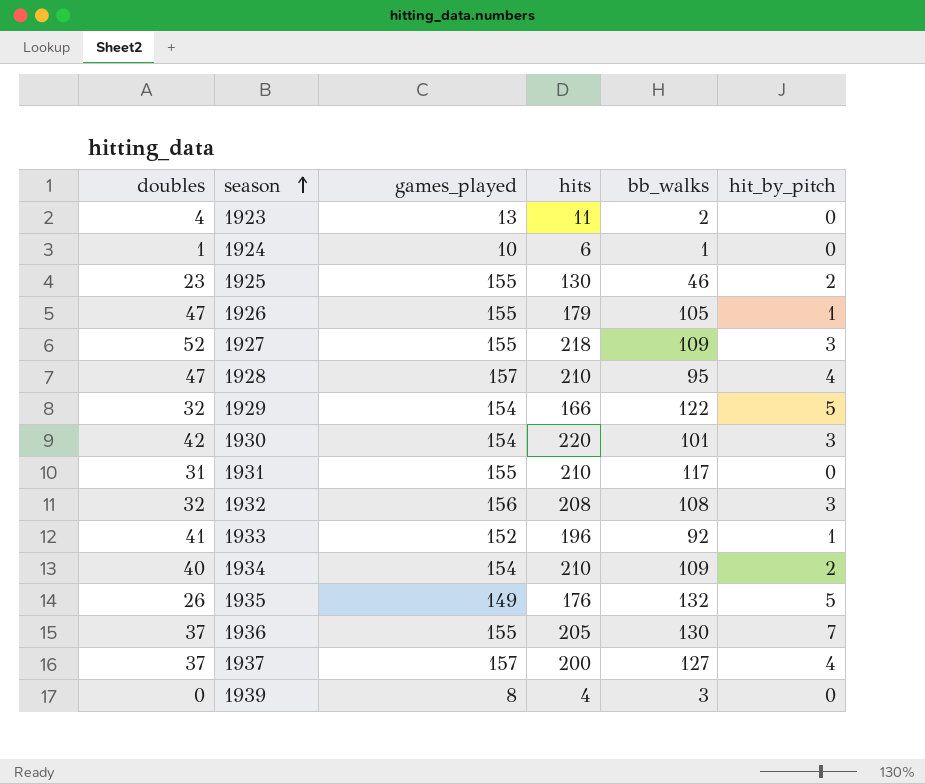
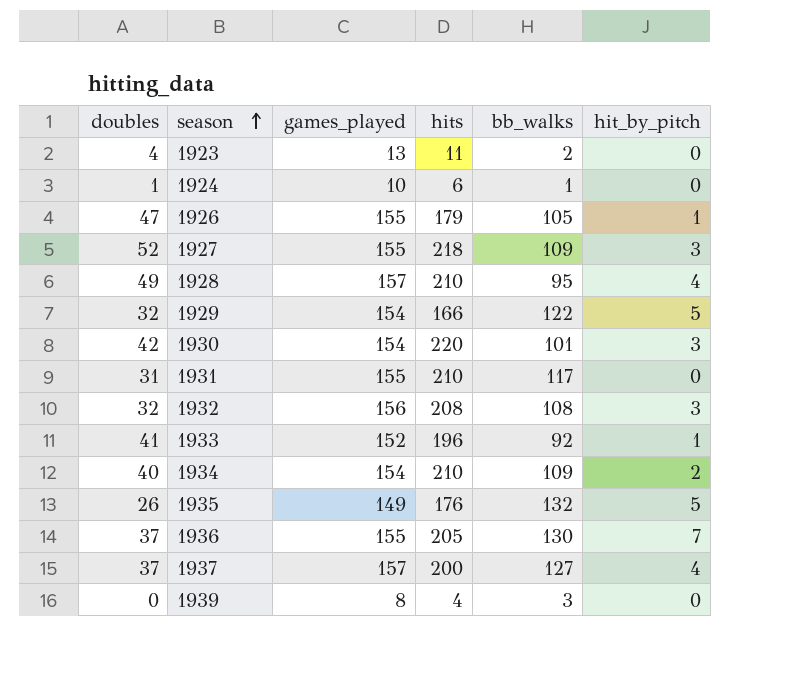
row 1925: 23 | 155 | 130 | 46 | 2 -> none
1928 | doubles: 47 -> 49

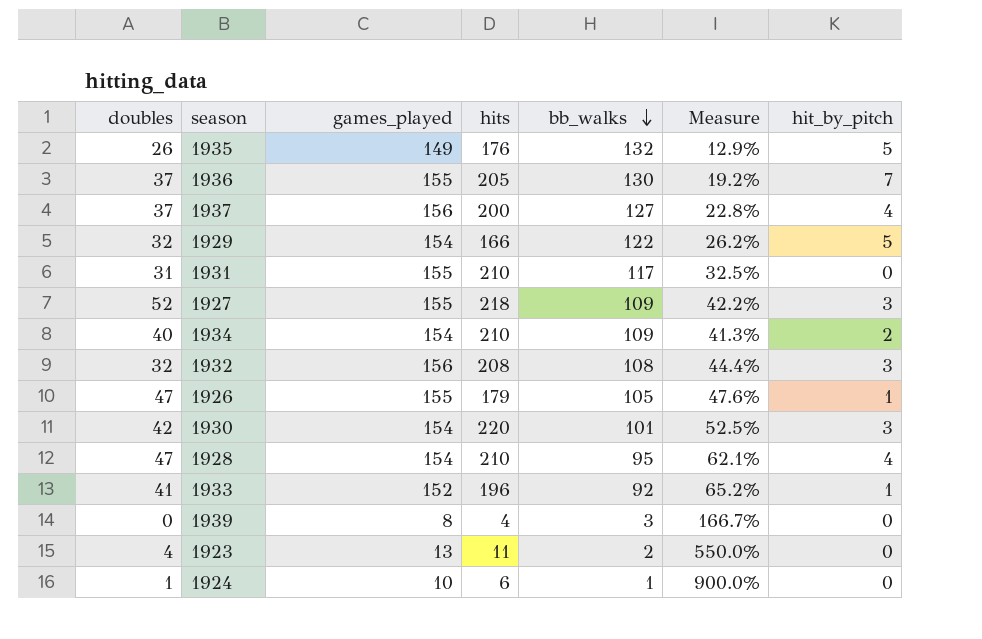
row order: season ascending -> bb_walks descending
column Measure | formula: none -> ([games_played] - [bb_walks]) / [bb_walks]
1937 | games_played: 157 -> 156
1928 | doubles: 49 -> 47
1928 | games_played: 157 -> 154

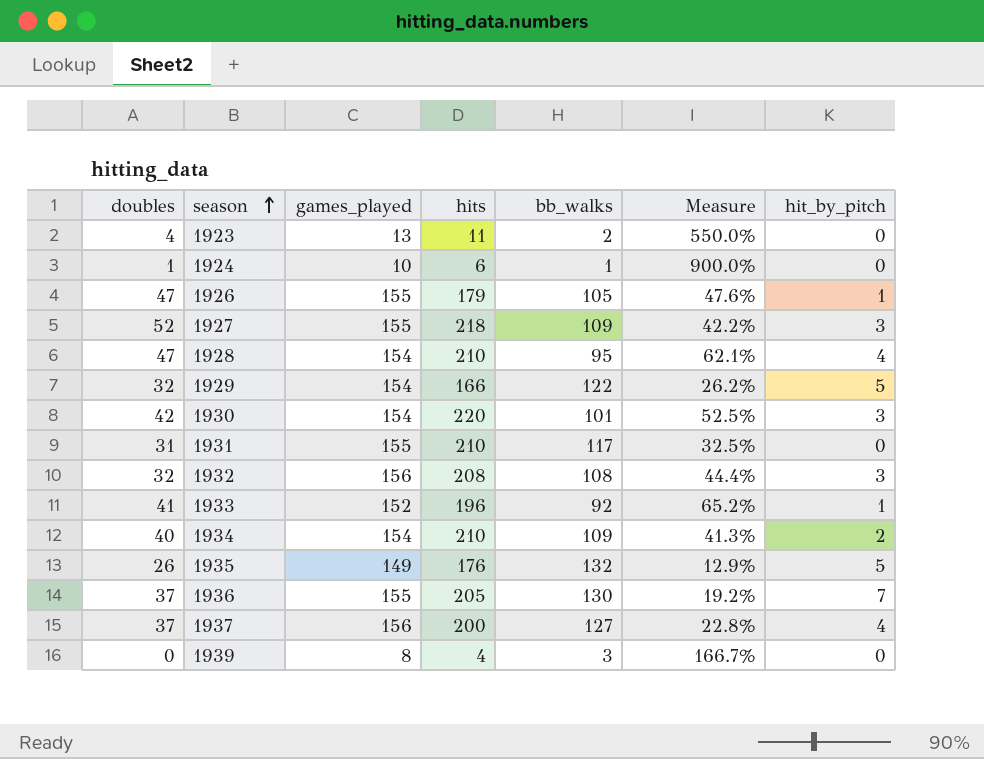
row order: bb_walks descending -> season ascending

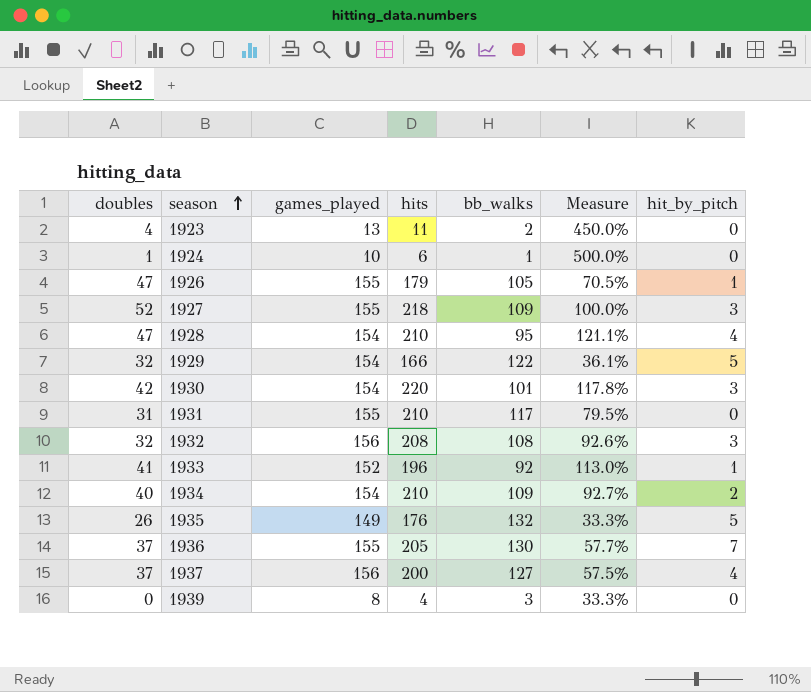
column Measure | formula: ([games_played] - [bb_walks]) / [bb_walks] -> ([hits] - [bb_walks]) / [bb_walks]

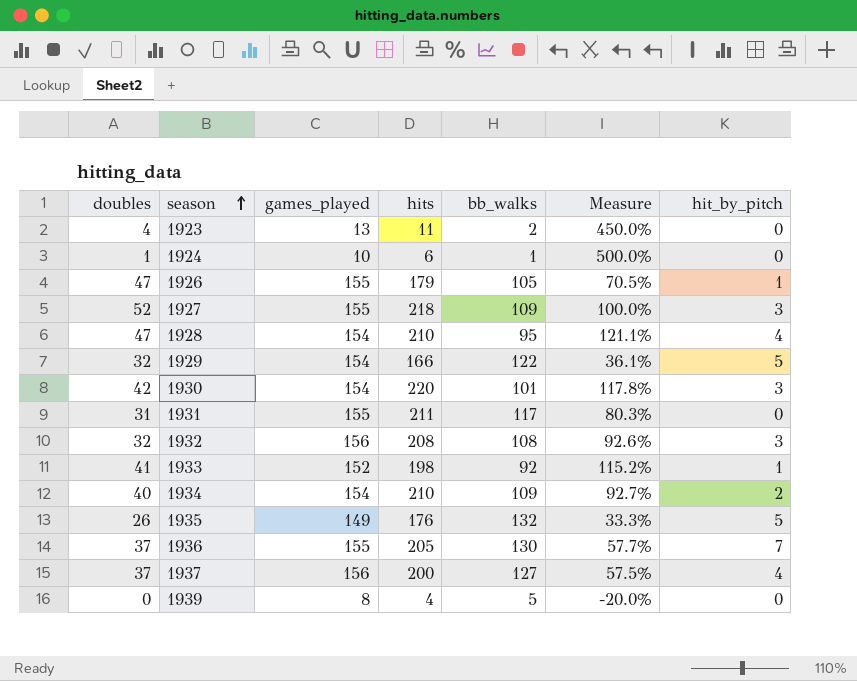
1931 | hits: 210 -> 211
1931 | Measure: 79.5% -> 80.3%
1933 | hits: 196 -> 198
1933 | Measure: 113.0% -> 115.2%
1939 | bb_walks: 3 -> 5
1939 | Measure: 33.3% -> -20.0%

